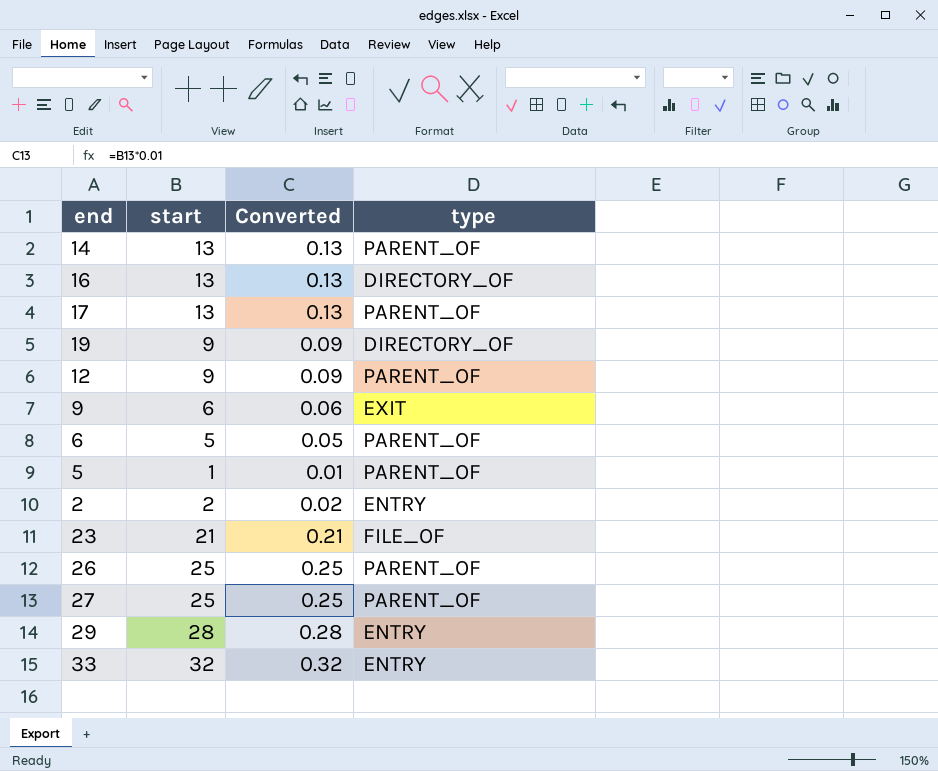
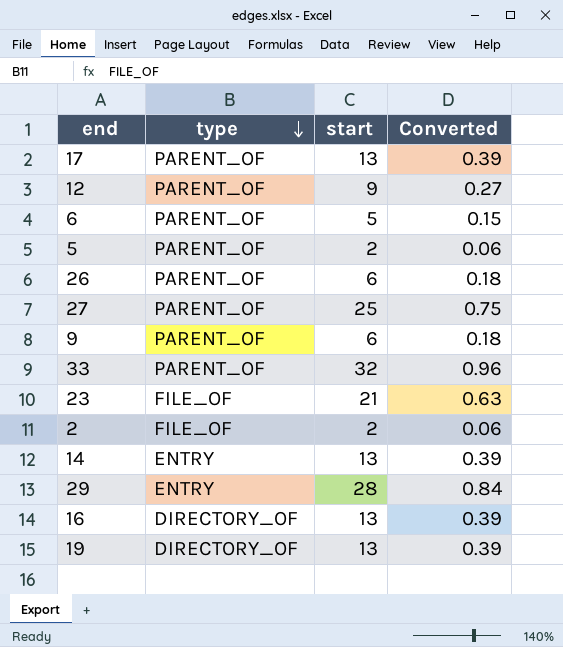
row order: none -> type descending
column type | position: 4 -> 2
column Converted | formula: [start] * 0.01 -> [start] * 0.03
5 | start: 1 -> 2
26 | start: 25 -> 6
9 | type: EXIT -> PARENT_OF
33 | type: ENTRY -> PARENT_OF
2 | type: ENTRY -> FILE_OF
14 | type: PARENT_OF -> ENTRY
19 | start: 9 -> 13

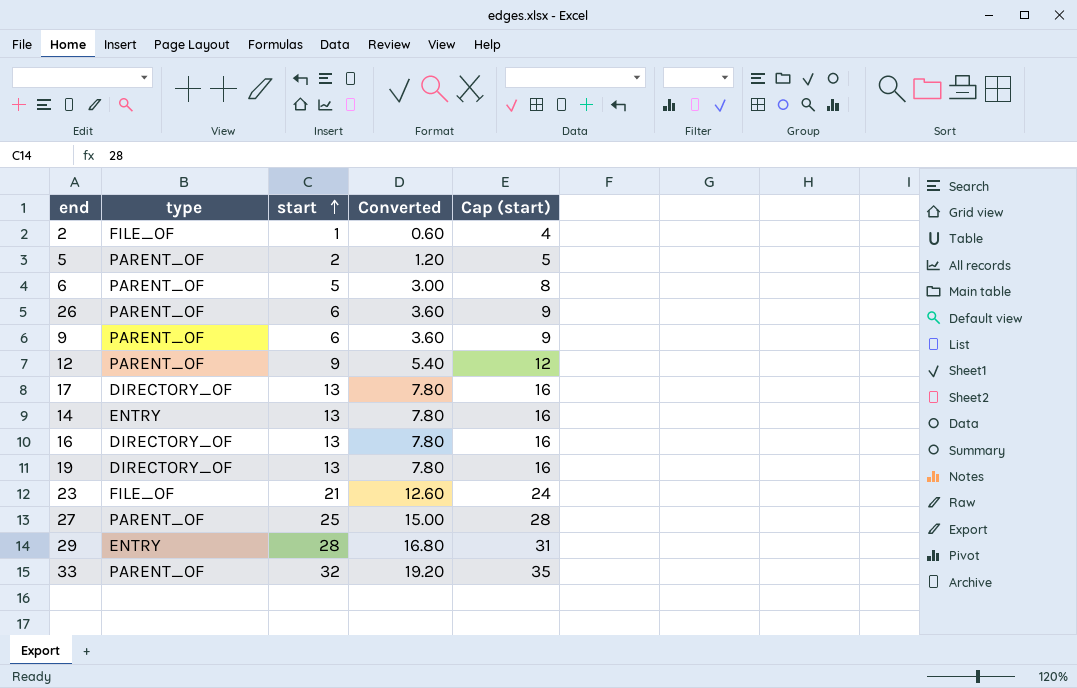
row order: type descending -> start ascending
column Converted | formula: [start] * 0.03 -> [start] * 0.6
column Cap (start) | formula: none -> [start] + 3
2 | start: 2 -> 1
17 | type: PARENT_OF -> DIRECTORY_OF

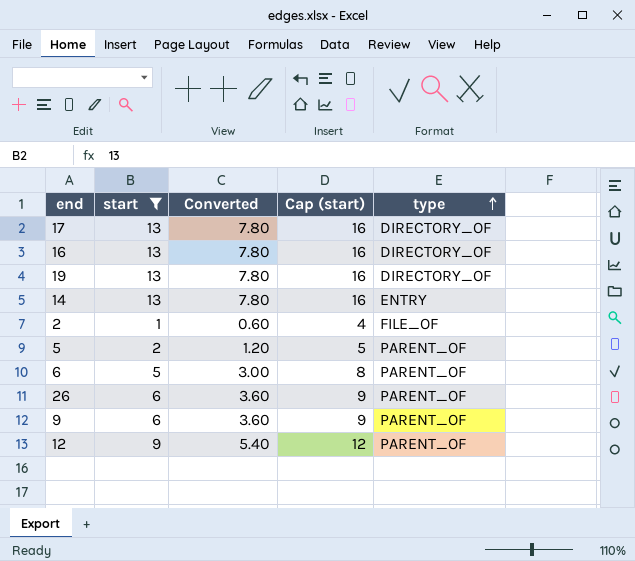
filter: none -> start <= 13
row order: start ascending -> type ascending
column type | position: 2 -> 5

